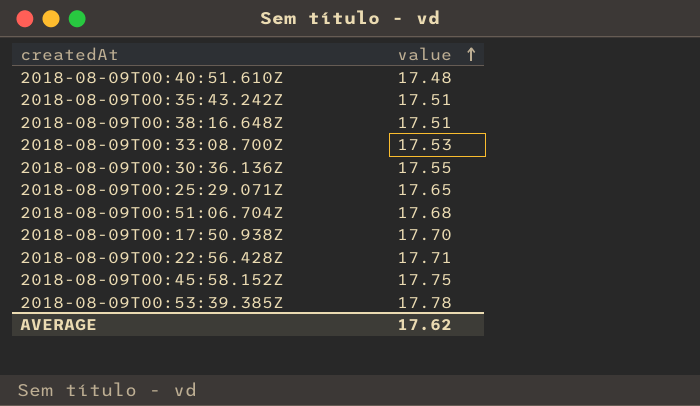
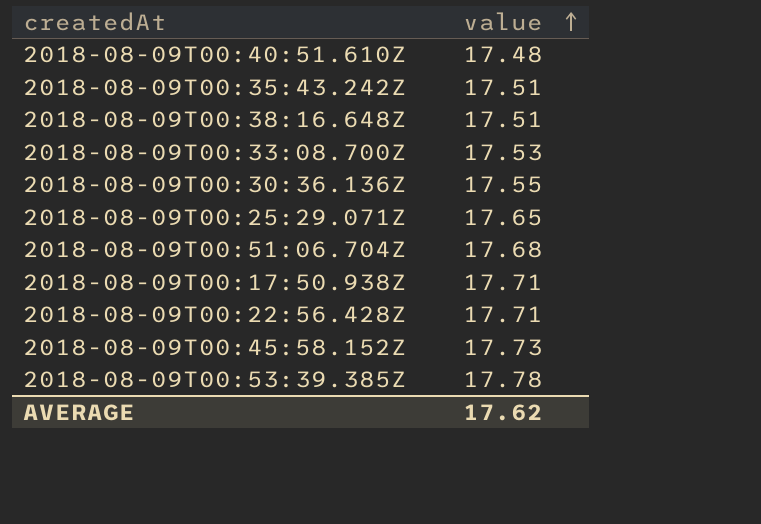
2018-08-09T00:17:50.938Z | value: 17.70 -> 17.71
2018-08-09T00:45:58.152Z | value: 17.75 -> 17.73

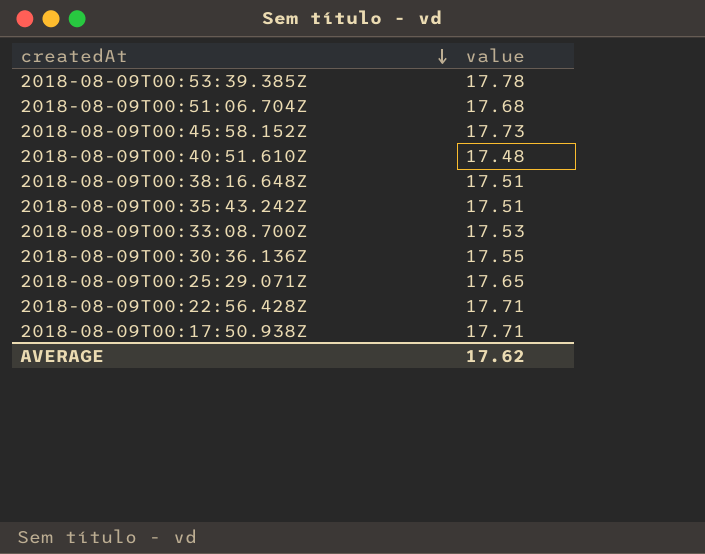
row order: value ascending -> createdAt descending

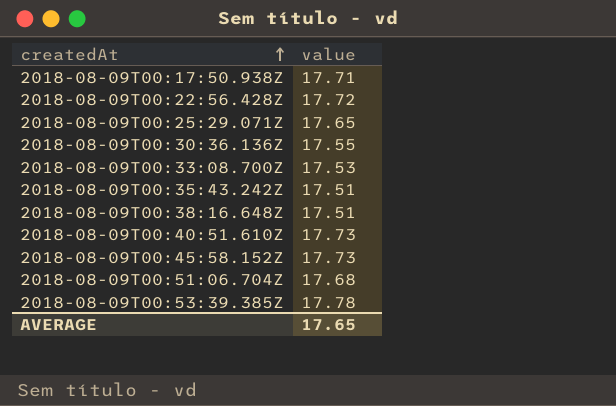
row order: createdAt descending -> createdAt ascending
2018-08-09T00:22:56.428Z | value: 17.71 -> 17.72
2018-08-09T00:40:51.610Z | value: 17.48 -> 17.73
AVERAGE | value: 17.62 -> 17.65

